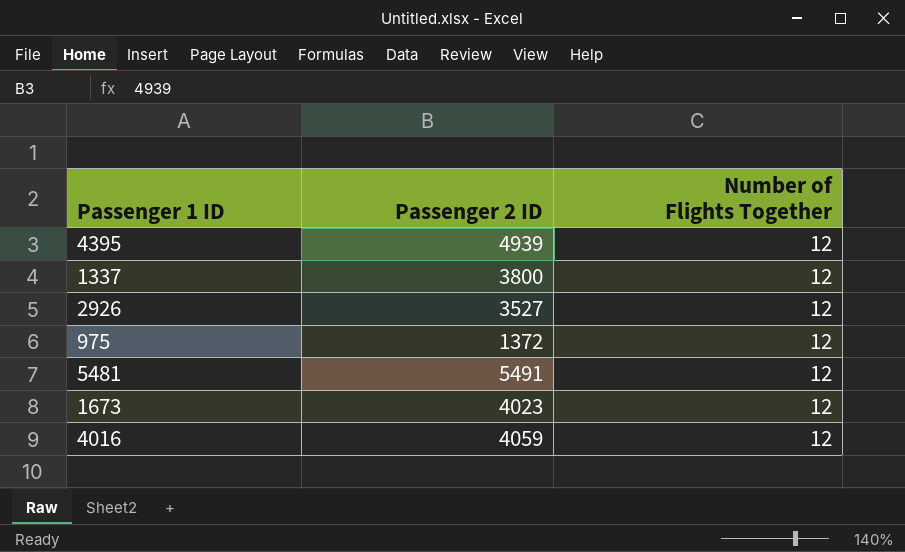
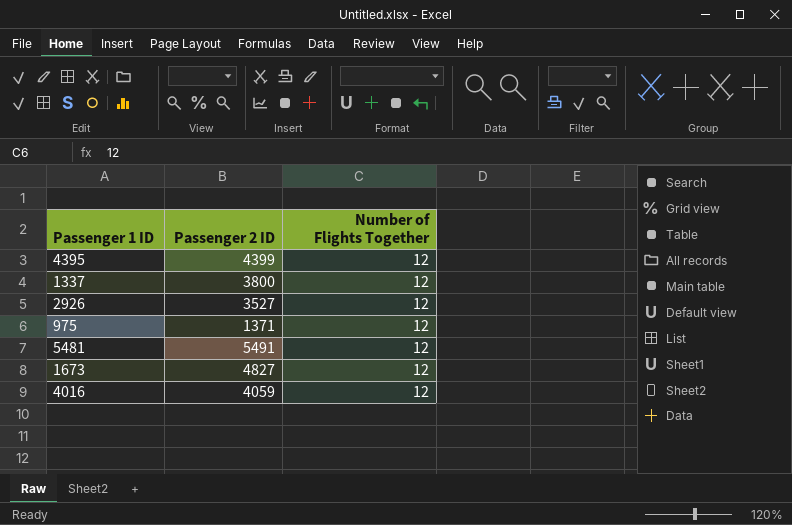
4395 | Passenger 2 ID: 4939 -> 4399
975 | Passenger 2 ID: 1372 -> 1371
1673 | Passenger 2 ID: 4023 -> 4827

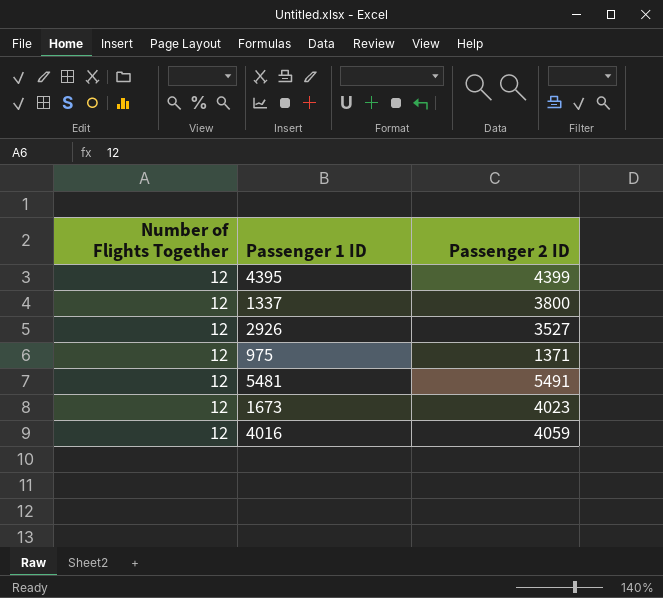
column Number of Flights Together | position: 3 -> 1
1673 | Passenger 2 ID: 4827 -> 4023

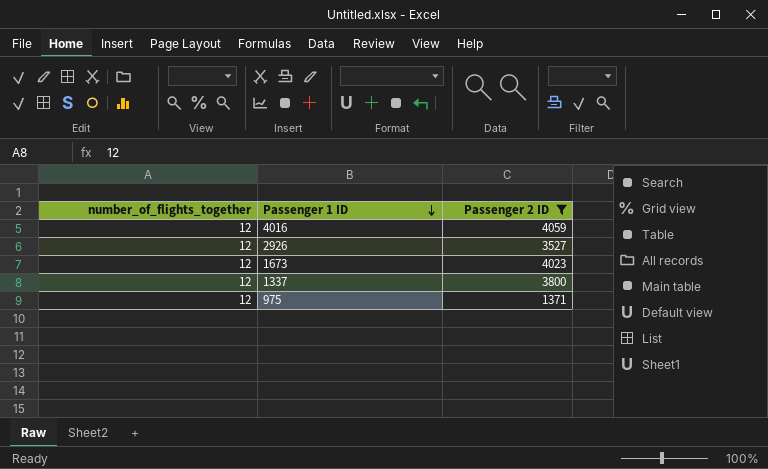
filter: none -> Passenger 2 ID <= 4059
row order: none -> Passenger 1 ID descending
column name: Number of Flights Together -> number_of_flights_together

